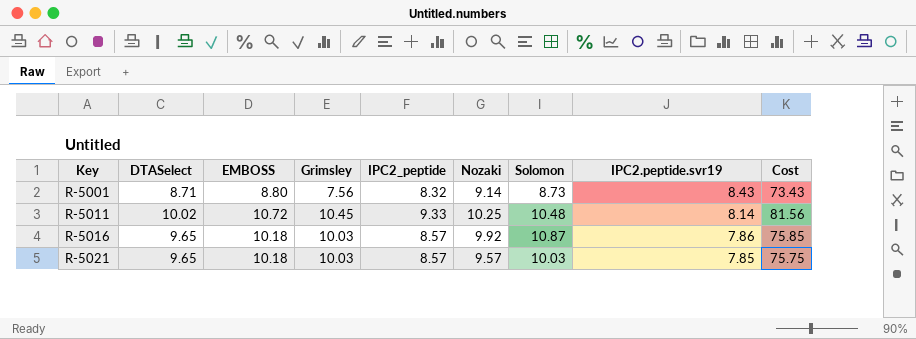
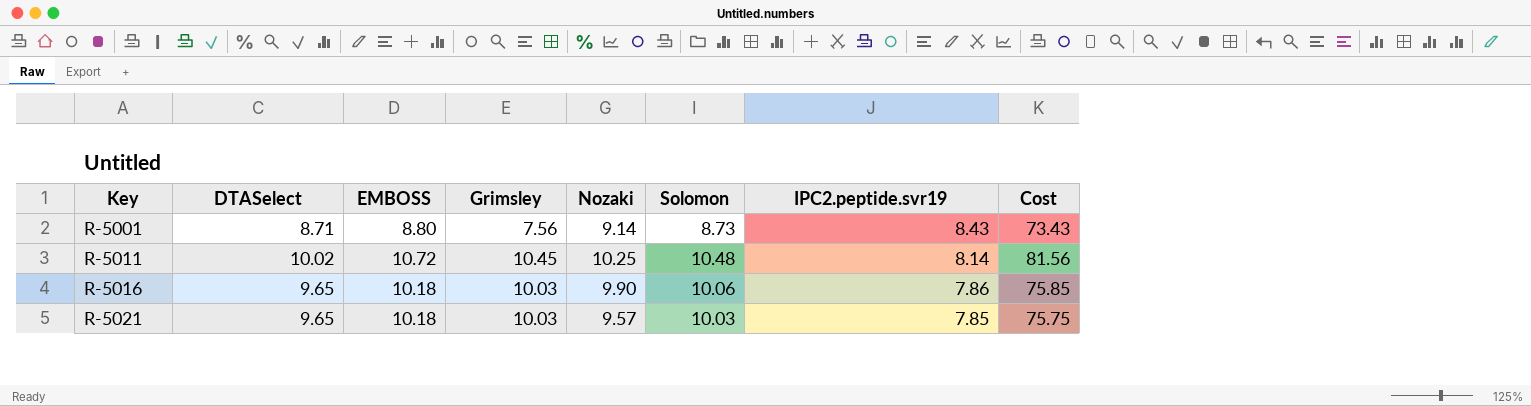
column IPC2_peptide | position: 5 -> none
R-5016 | Nozaki: 9.92 -> 9.90
R-5016 | Solomon: 10.87 -> 10.06

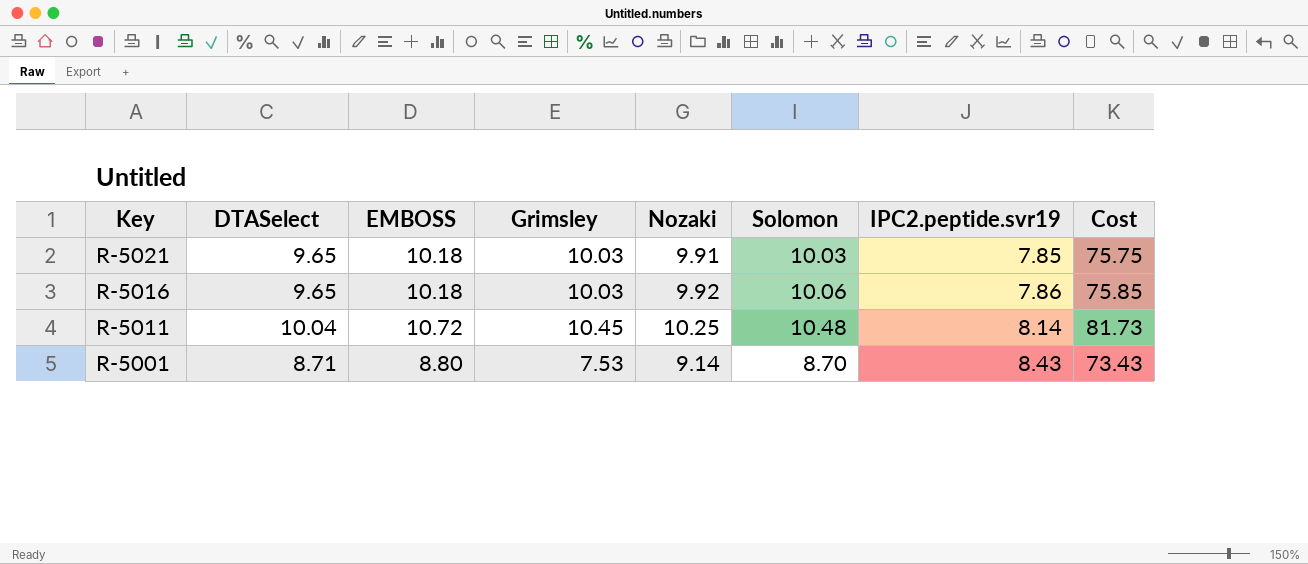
row order: Key ascending -> Key descending
R-5021 | Nozaki: 9.57 -> 9.91
R-5016 | Nozaki: 9.90 -> 9.92
R-5011 | DTASelect: 10.02 -> 10.04
R-5011 | Cost: 81.56 -> 81.73
R-5001 | Grimsley: 7.56 -> 7.53
R-5001 | Solomon: 8.73 -> 8.70

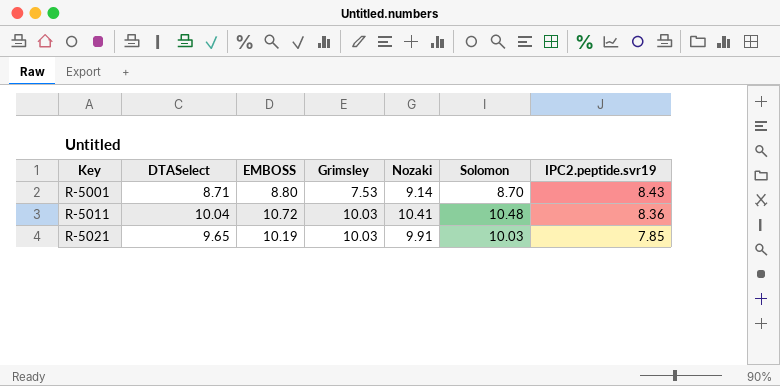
row order: Key descending -> Key ascending
column Cost | formula: [DTASelect] * [IPC2.peptide.svr19] -> none
row R-5016: 9.65 | 10.18 | 10.03 | 9.92 | 10.06 | 7.86 | 75.85 -> none
R-5011 | Grimsley: 10.45 -> 10.03
R-5011 | Nozaki: 10.25 -> 10.41
R-5011 | IPC2.peptide.svr19: 8.14 -> 8.36
R-5021 | EMBOSS: 10.18 -> 10.19

